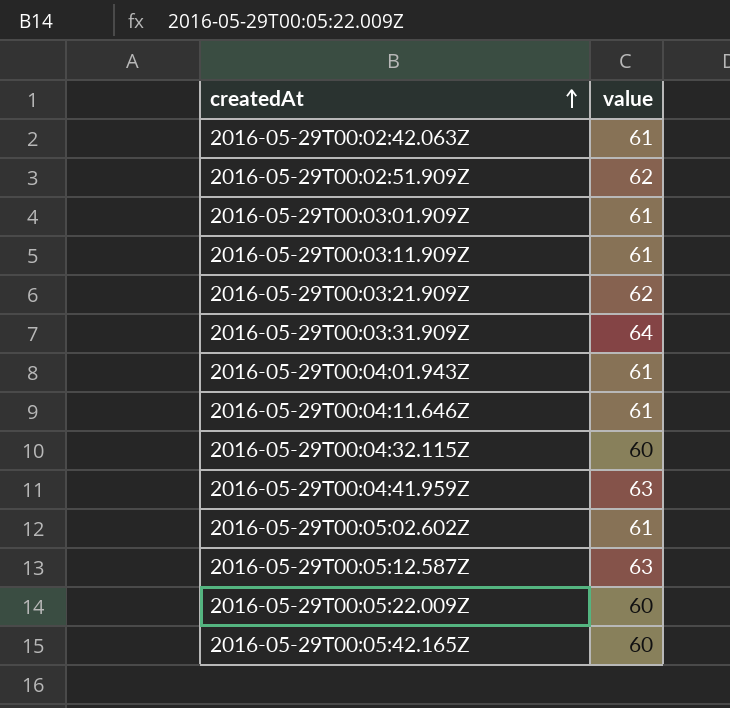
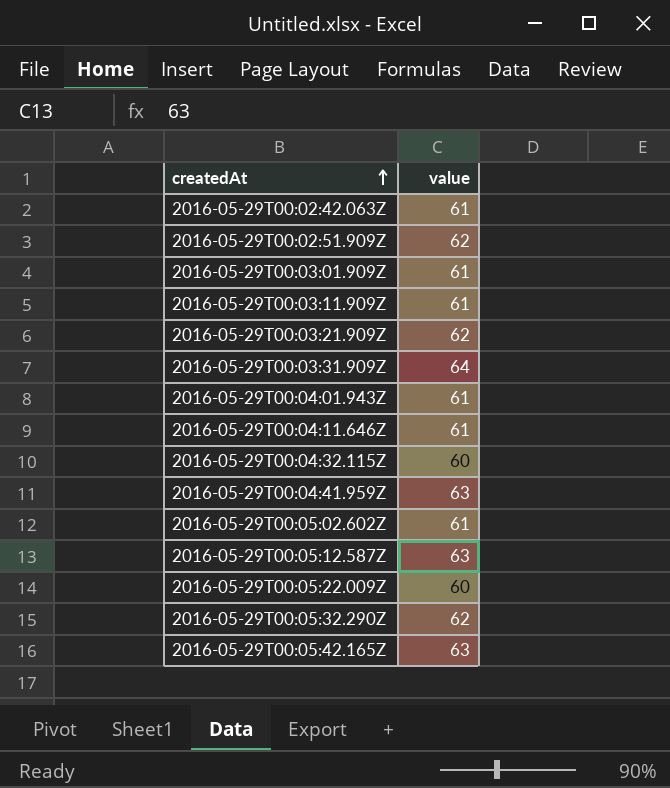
row 2016-05-29T00:05:32.290Z: none -> 62
2016-05-29T00:05:42.165Z | value: 60 -> 63

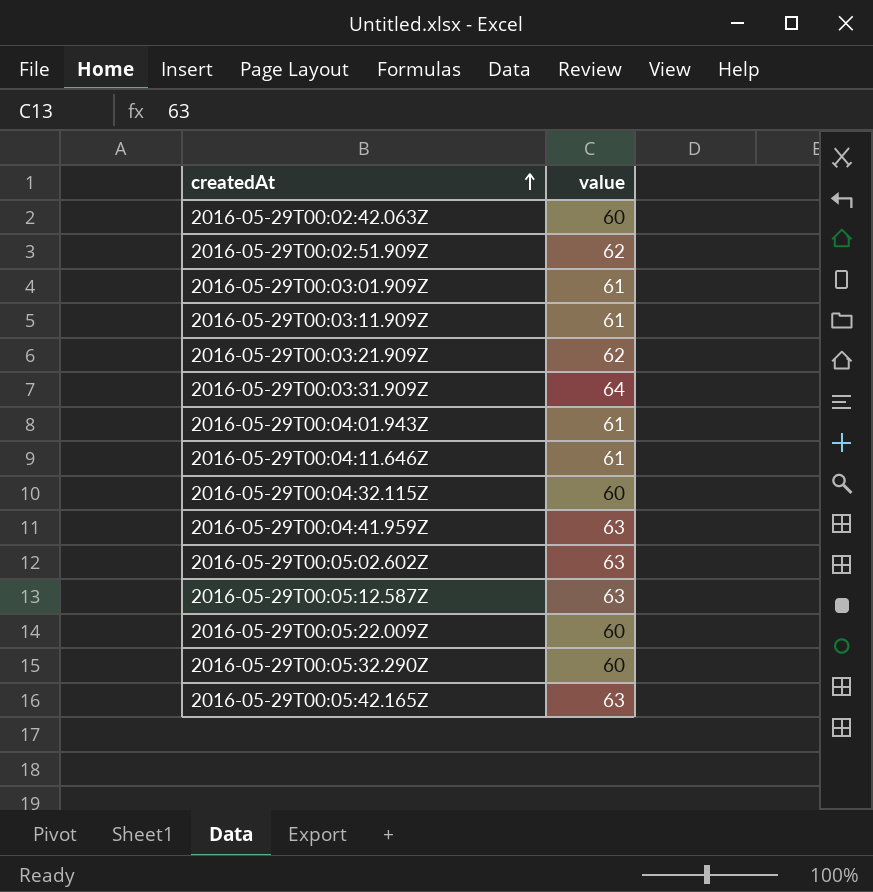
2016-05-29T00:02:42.063Z | value: 61 -> 60
2016-05-29T00:05:02.602Z | value: 61 -> 63
2016-05-29T00:05:32.290Z | value: 62 -> 60

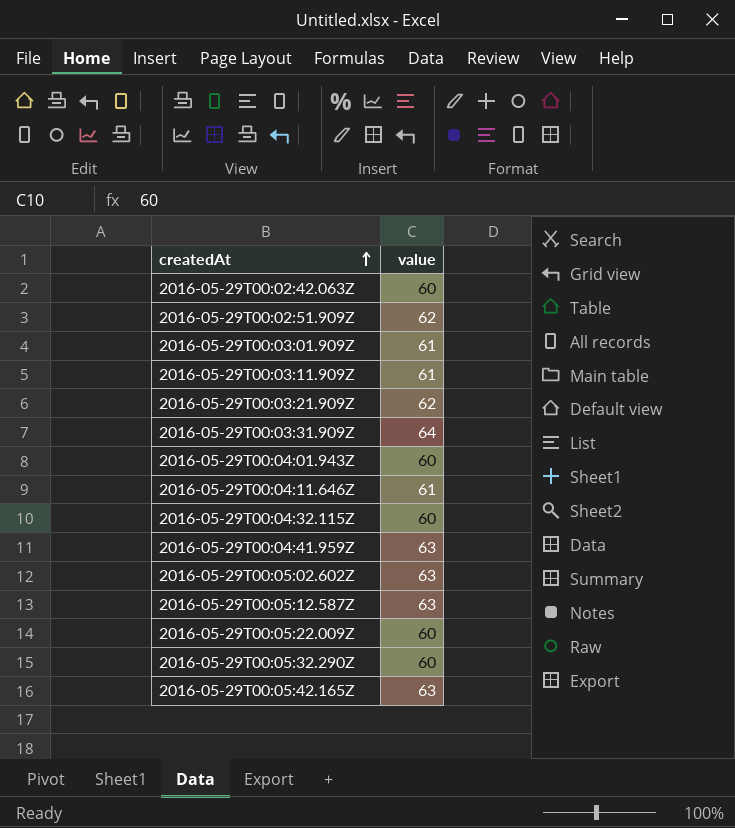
2016-05-29T00:04:01.943Z | value: 61 -> 60

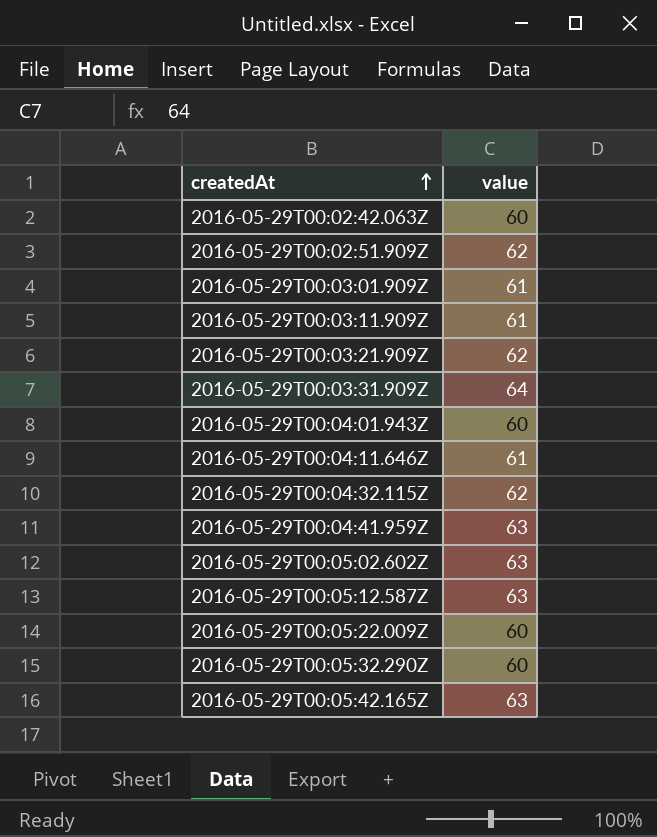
2016-05-29T00:04:32.115Z | value: 60 -> 62

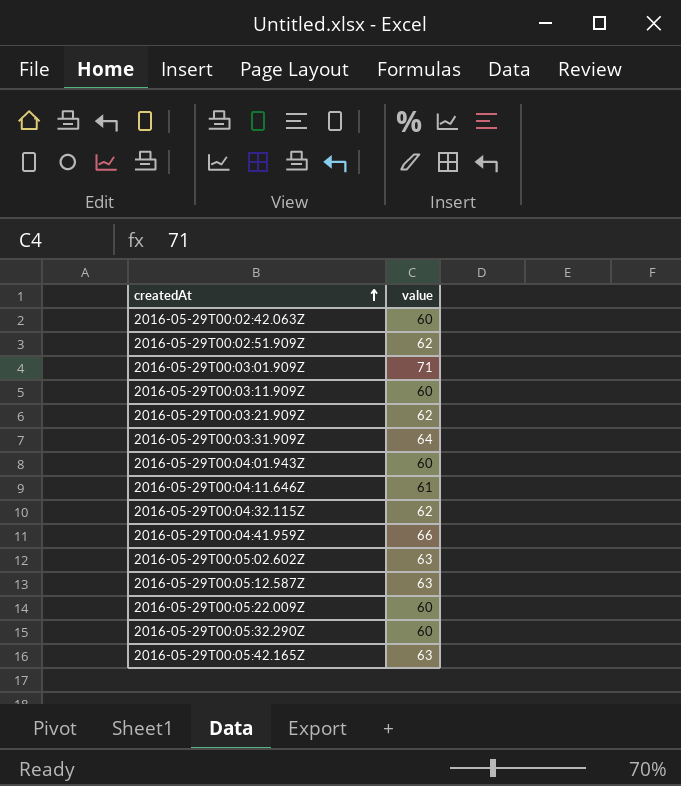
2016-05-29T00:03:01.909Z | value: 61 -> 71
2016-05-29T00:03:11.909Z | value: 61 -> 60
2016-05-29T00:04:41.959Z | value: 63 -> 66

